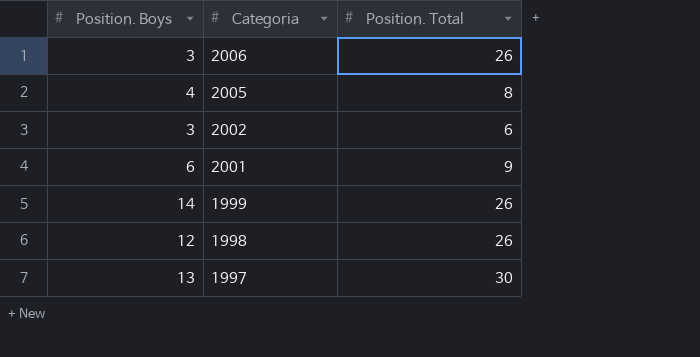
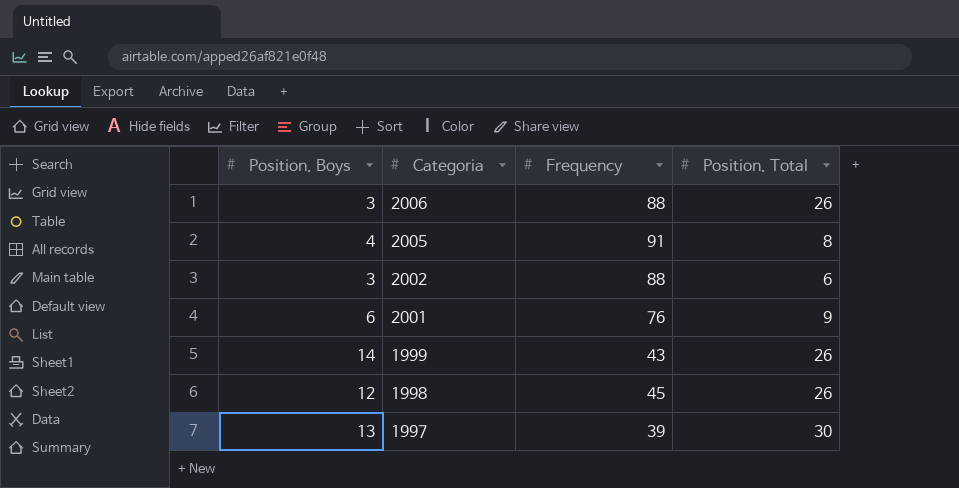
column Frequency | position: none -> 3

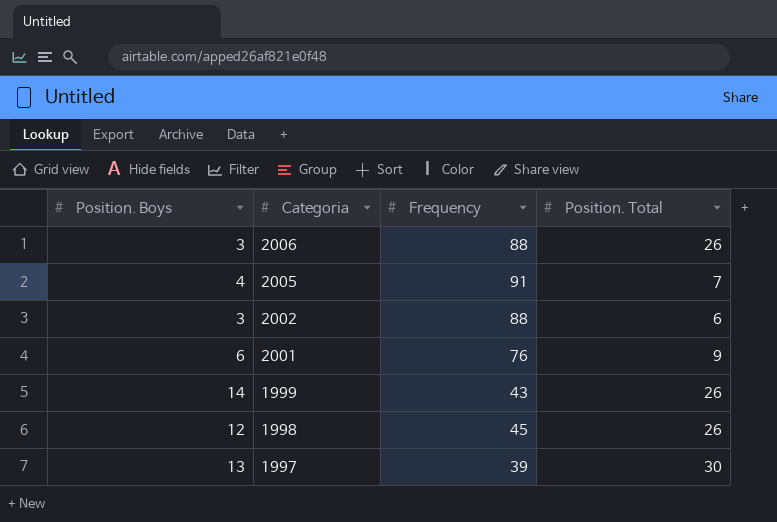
2005 | Position. Total: 8 -> 7

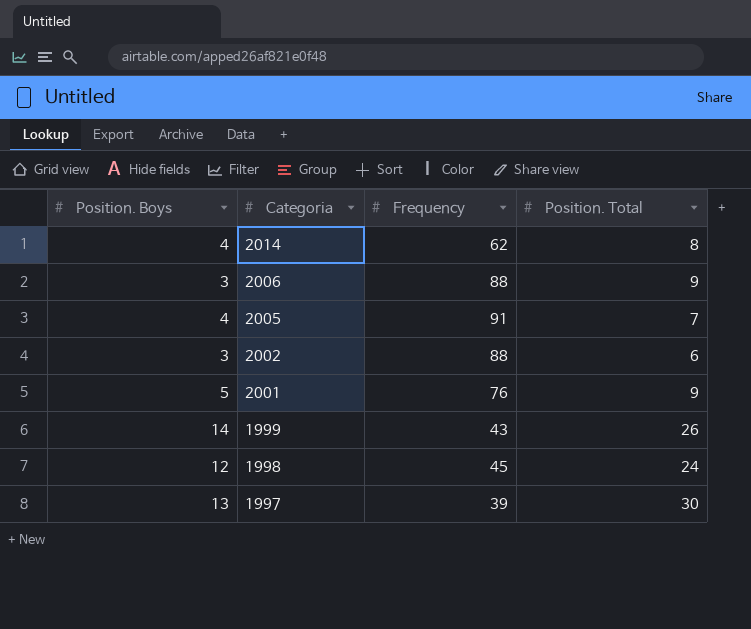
row 2014: none -> 4 | 62 | 8
2006 | Position. Total: 26 -> 9
2001 | Position. Boys: 6 -> 5
1998 | Position. Total: 26 -> 24

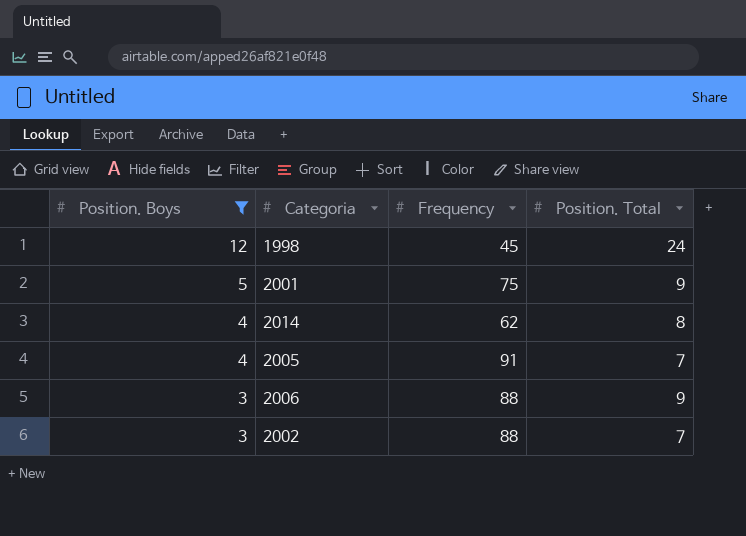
filter: none -> Position. Boys <= 12
row order: Categoria descending -> Position. Boys descending
2001 | Frequency: 76 -> 75
2002 | Position. Total: 6 -> 7

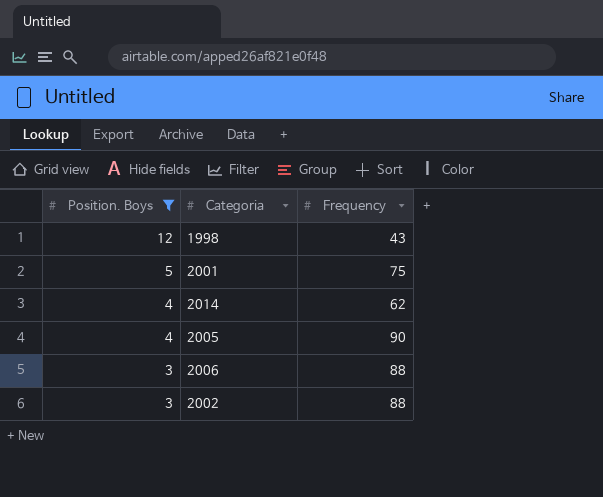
column Position. Total | position: 4 -> none
1998 | Frequency: 45 -> 43
2005 | Frequency: 91 -> 90

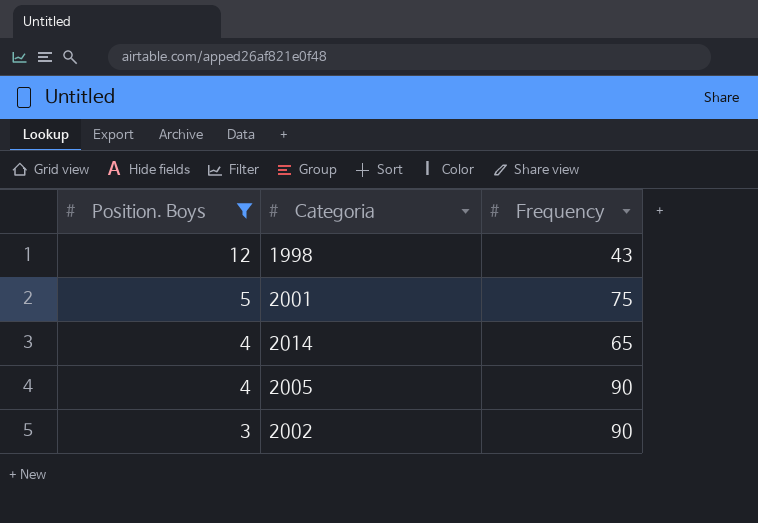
row 2006: 3 | 88 -> none
2014 | Frequency: 62 -> 65
2002 | Frequency: 88 -> 90

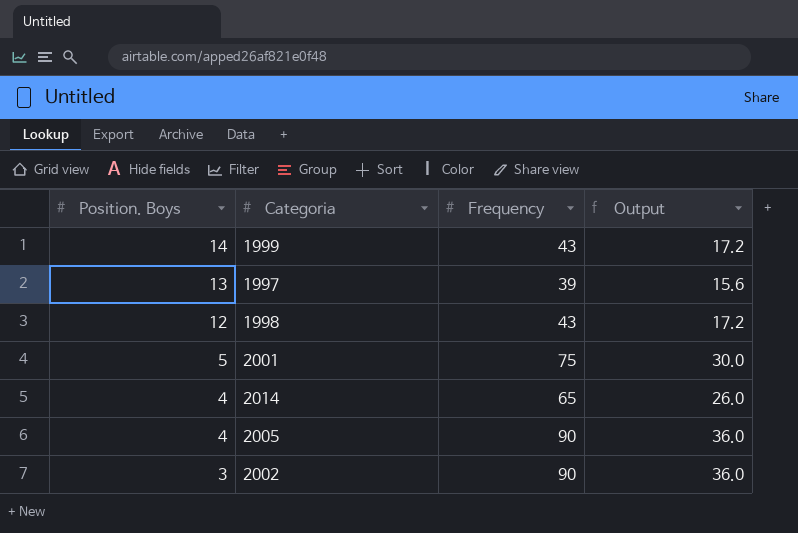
filter: Position. Boys <= 12 -> none
column Output | formula: none -> [Frequency] * 0.4

